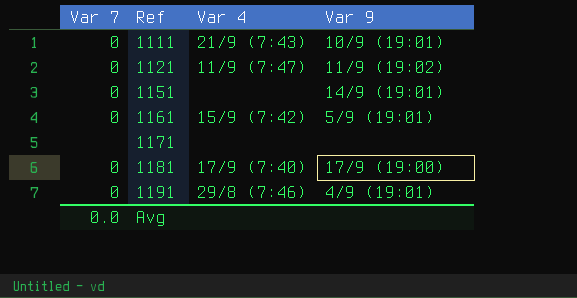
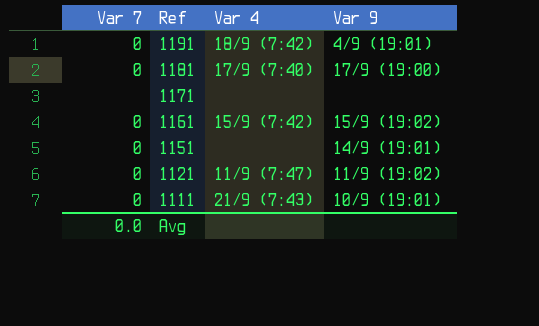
row order: Ref ascending -> Ref descending
1191 | Var 4: 29/8 (7:46) -> 18/9 (7:42)
1161 | Var 9: 5/9 (19:01) -> 15/9 (19:02)

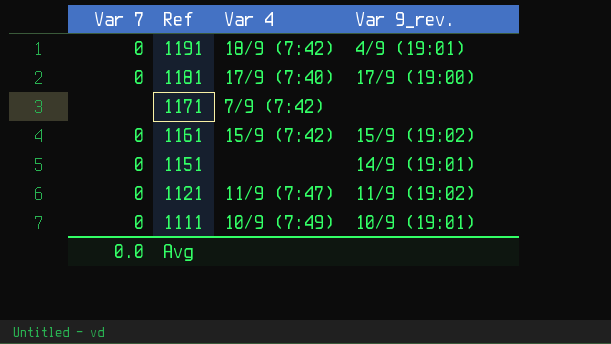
column name: Var 9 -> Var 9_rev.
1171 | Var 4: none -> 7/9 (7:42)
1111 | Var 4: 21/9 (7:43) -> 10/9 (7:49)

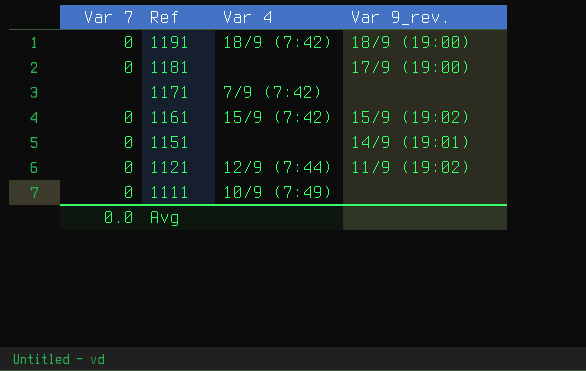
1191 | Var 9_rev.: 4/9 (19:01) -> 18/9 (19:00)
1181 | Var 4: 17/9 (7:40) -> none
1121 | Var 4: 11/9 (7:47) -> 12/9 (7:44)
1111 | Var 9_rev.: 10/9 (19:01) -> none

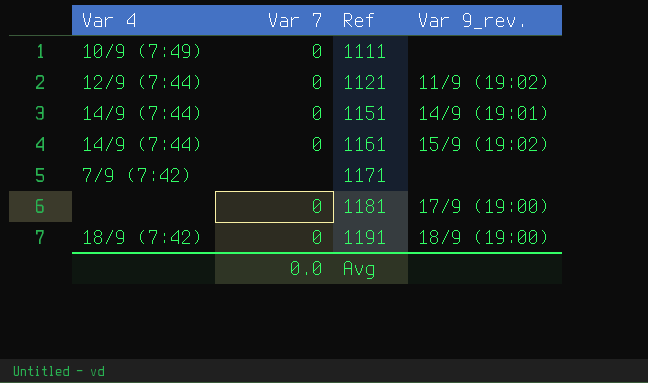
row order: Ref descending -> Ref ascending
column Var 4 | position: 3 -> 1
1151 | Var 4: none -> 14/9 (7:44)
1161 | Var 4: 15/9 (7:42) -> 14/9 (7:44)

